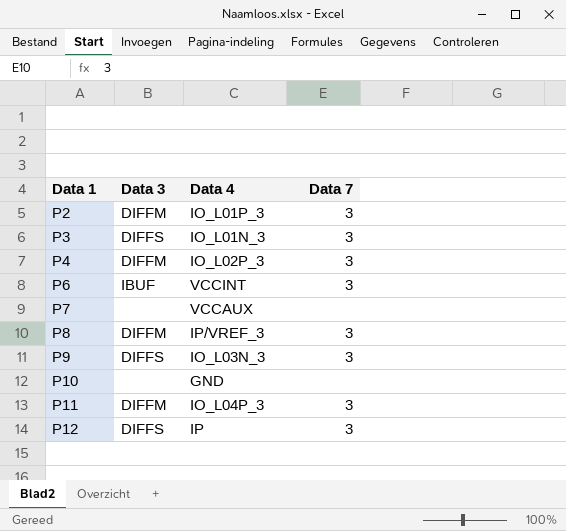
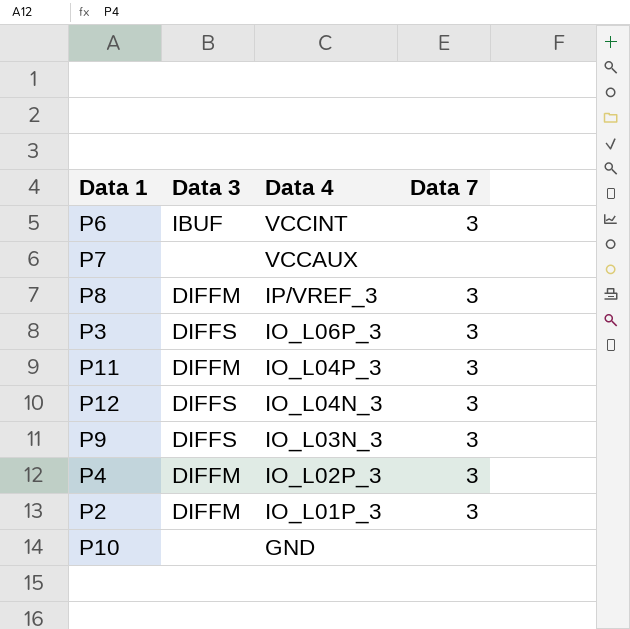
row order: Data 1 ascending -> Data 4 descending
P3 | Data 4: IO_L01N_3 -> IO_L06P_3
P12 | Data 4: IP -> IO_L04N_3

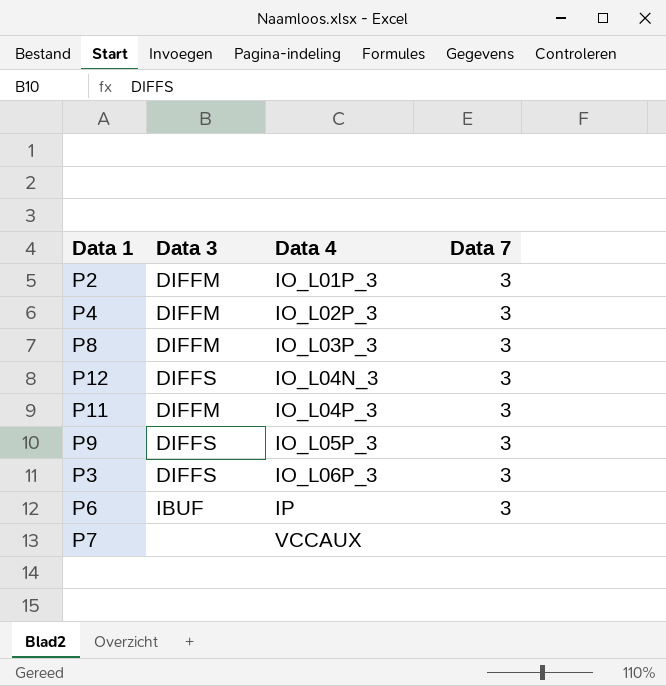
row order: Data 4 descending -> Data 4 ascending
row P10: none | GND | none -> none
P8 | Data 4: IP/VREF_3 -> IO_L03P_3
P9 | Data 4: IO_L03N_3 -> IO_L05P_3
P6 | Data 4: VCCINT -> IP

